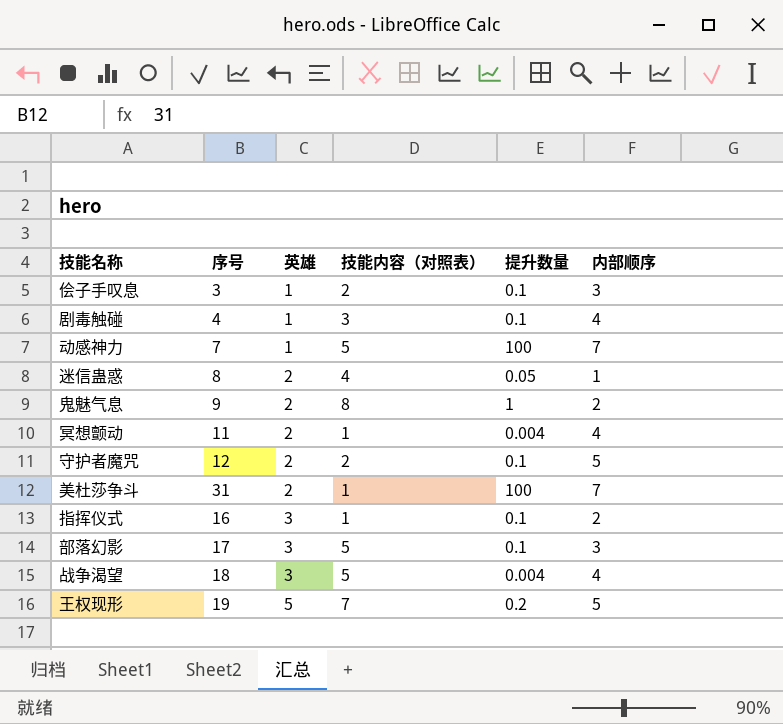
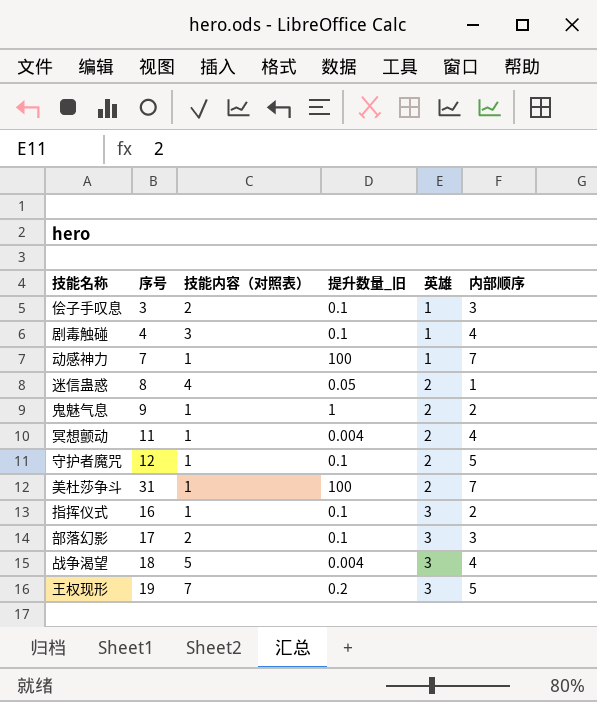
column name: 提升数量 -> 提升数量_旧
column 英雄 | position: 3 -> 5
动感神力 | 技能内容（对照表）: 5 -> 1
鬼魅气息 | 技能内容（对照表）: 8 -> 1
守护者魔咒 | 技能内容（对照表）: 2 -> 1
部落幻影 | 技能内容（对照表）: 5 -> 2
王权现形 | 英雄: 5 -> 3

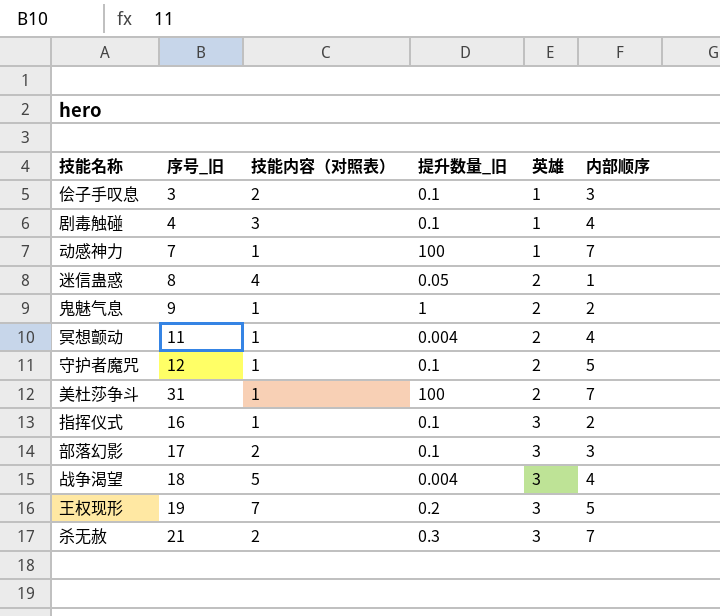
column name: 序号 -> 序号_旧
row 杀无赦: none -> 21 | 2 | 0.3 | 3 | 7

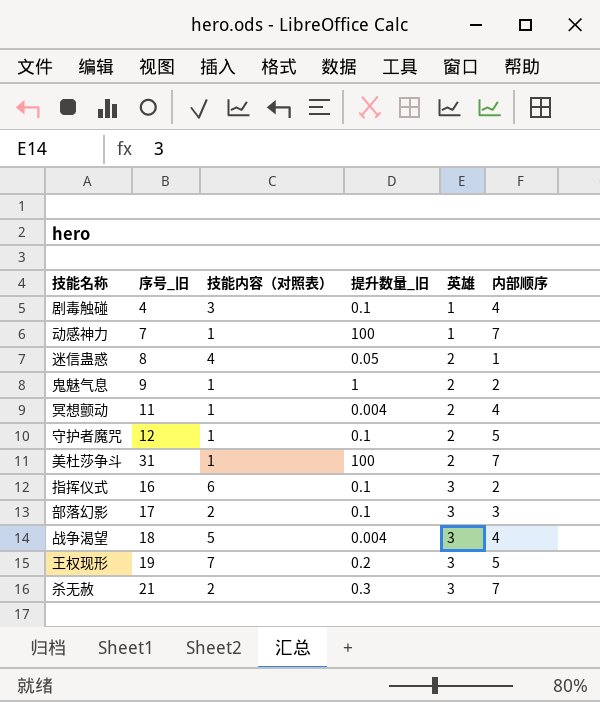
row 侩子手叹息: 3 | 2 | 0.1 | 1 | 3 -> none
指挥仪式 | 技能内容（对照表）: 1 -> 6

